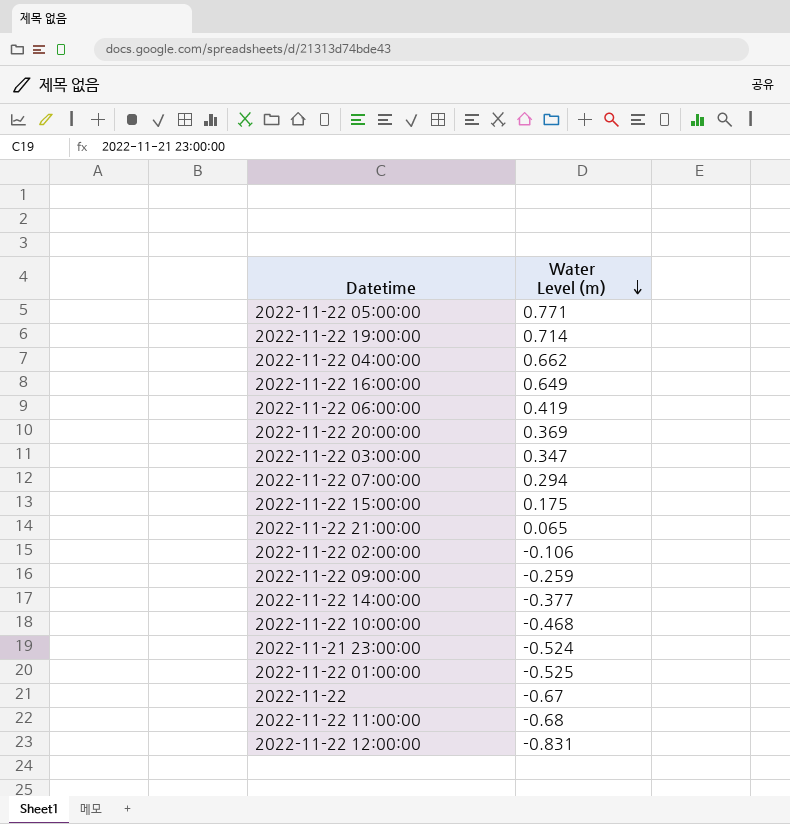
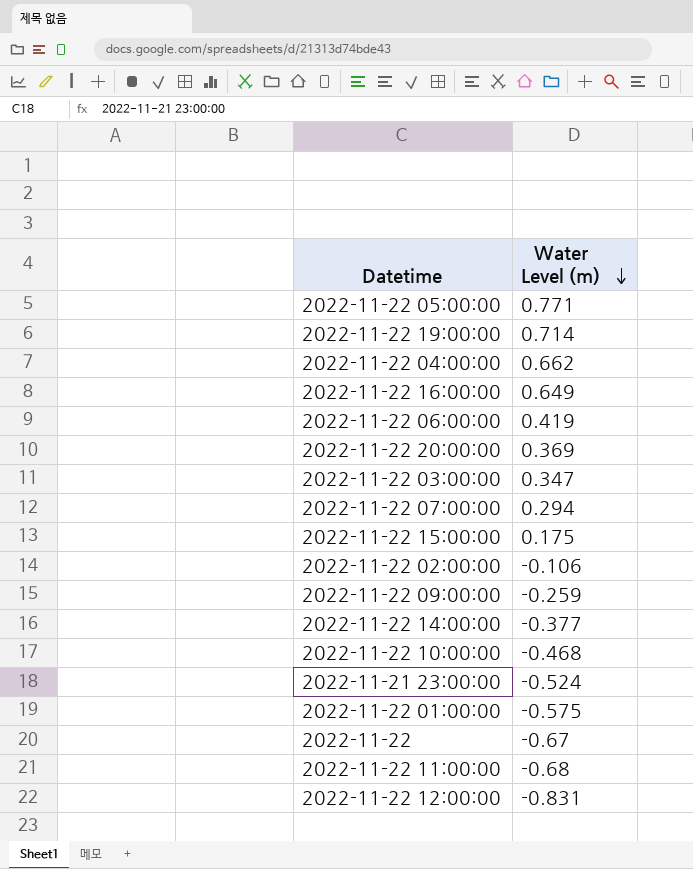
row 2022-11-22 21:00:00: 0.065 -> none
2022-11-22 01:00:00 | Water Level (m): -0.525 -> -0.575

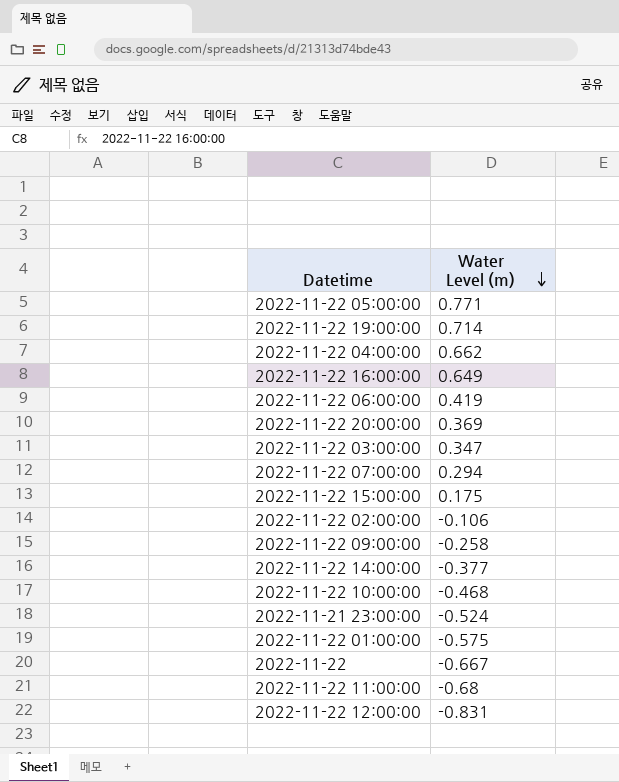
2022-11-22 09:00:00 | Water Level (m): -0.259 -> -0.258
2022-11-22 | Water Level (m): -0.67 -> -0.667

